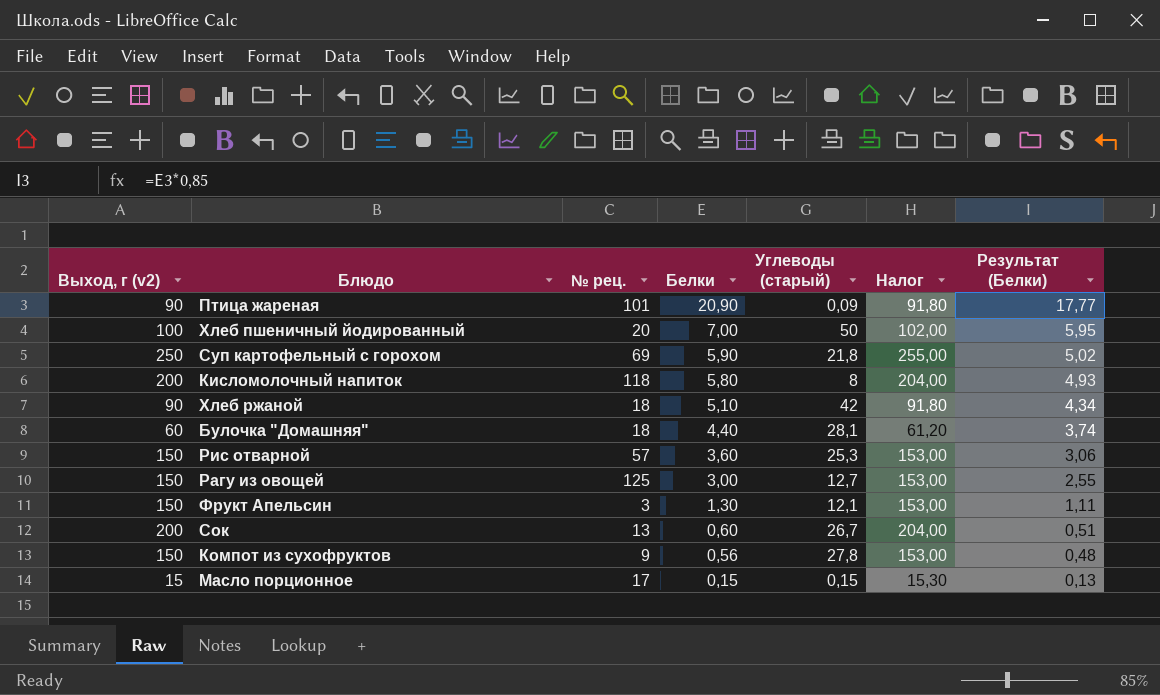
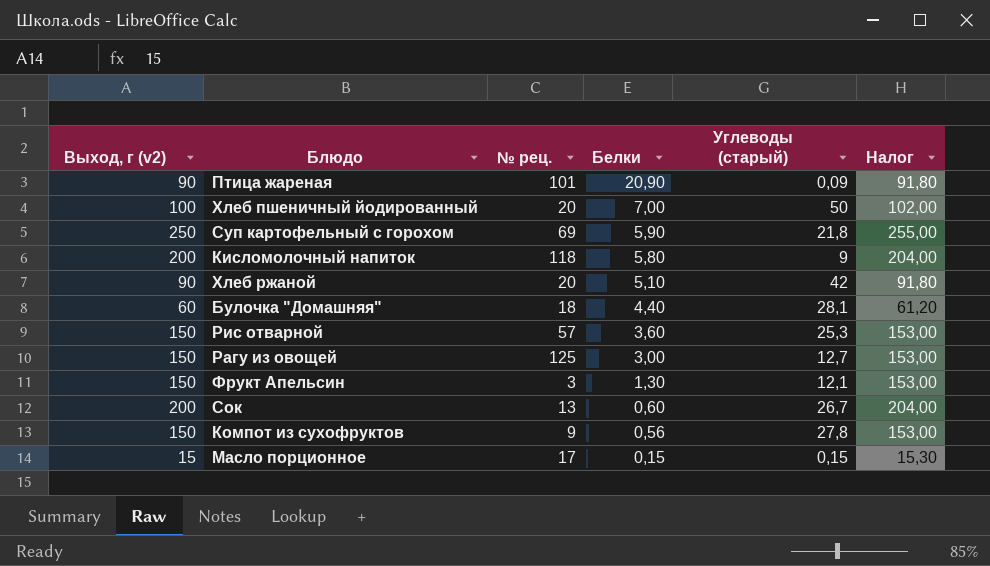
column Результат (Белки) | formula: [Белки] * 0,85 -> none
Кисломолочный напиток | Углеводы (старый): 8 -> 9
Хлеб ржаной | № рец.: 18 -> 20

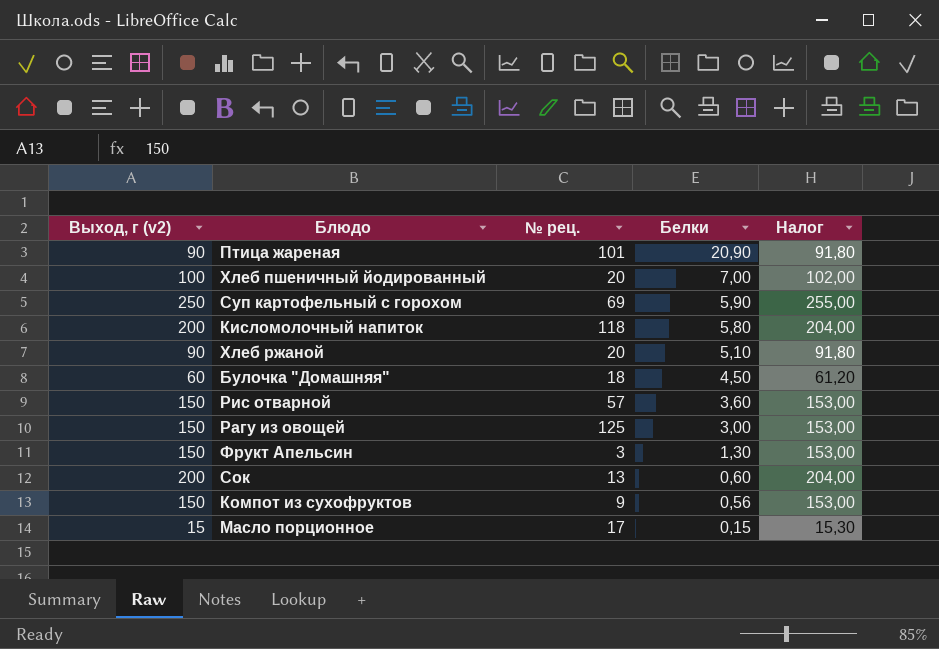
column Углеводы (старый) | position: 5 -> none
Булочка "Домашняя" | Белки: 4,40 -> 4,50

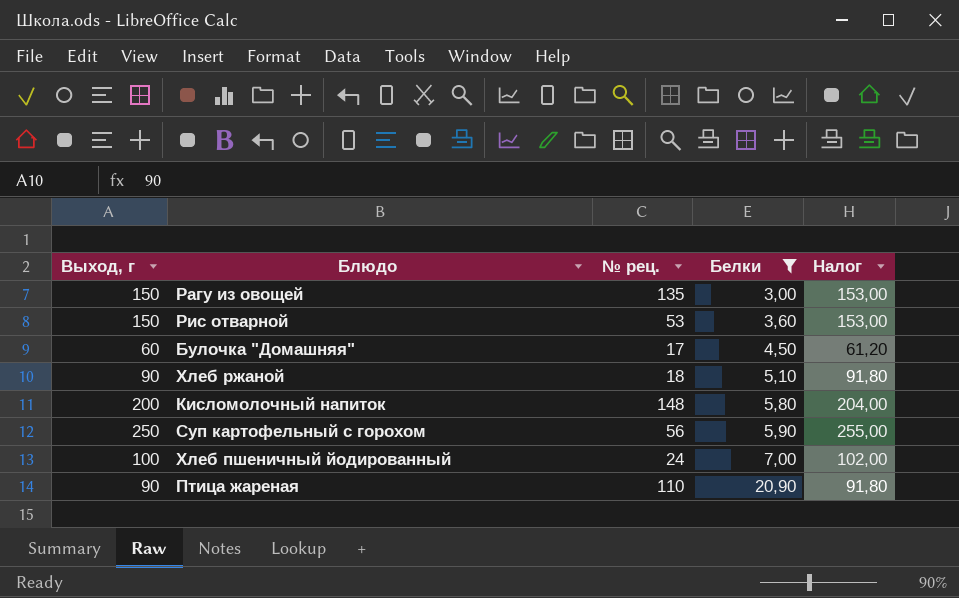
filter: none -> Белки >= 3,00
row order: Белки descending -> Белки ascending
column name: Выход, г (v2) -> Выход, г
Рагу из овощей | № рец.: 125 -> 135
Рис отварной | № рец.: 57 -> 53
Булочка "Домашняя" | № рец.: 18 -> 17
Хлеб ржаной | № рец.: 20 -> 18
Кисломолочный напиток | № рец.: 118 -> 148
Суп картофельный с горохом | № рец.: 69 -> 56
Хлеб пшеничный йодированный | № рец.: 20 -> 24
Птица жареная | № рец.: 101 -> 110

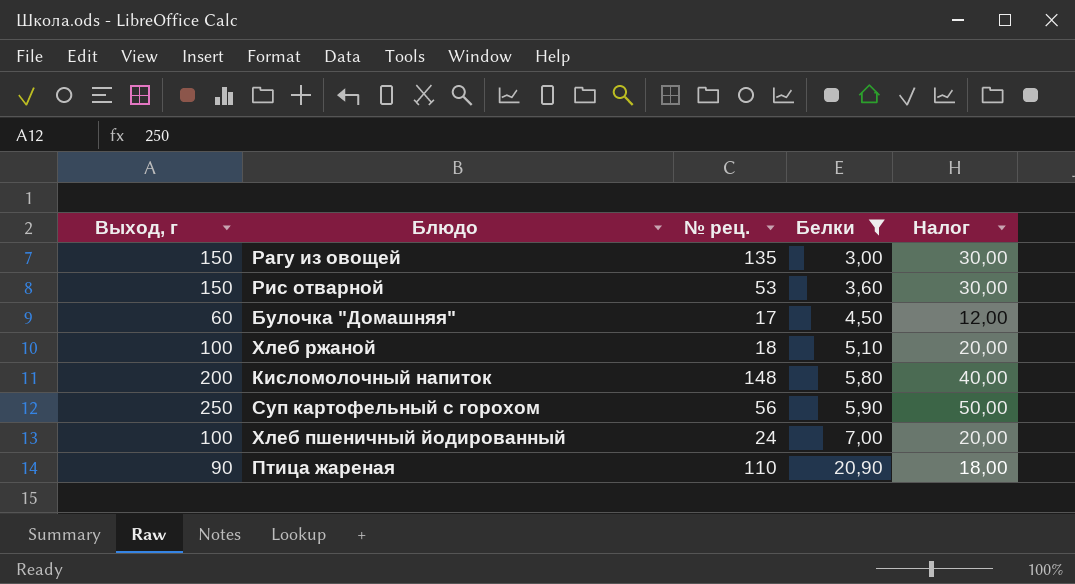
column Налог | formula: [Выход, г] * 1,02 -> [Выход, г] * 0,2
Хлеб ржаной | Выход, г: 90 -> 100

